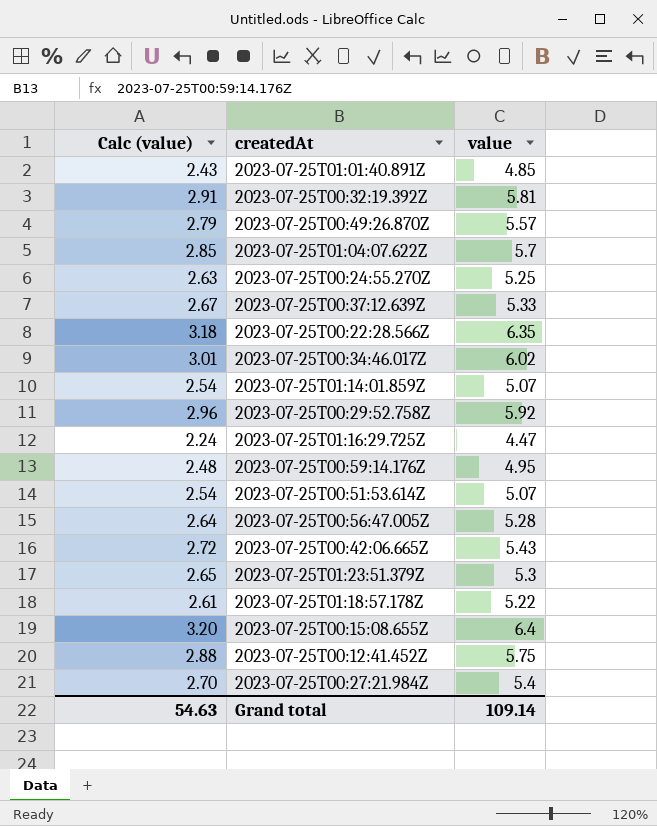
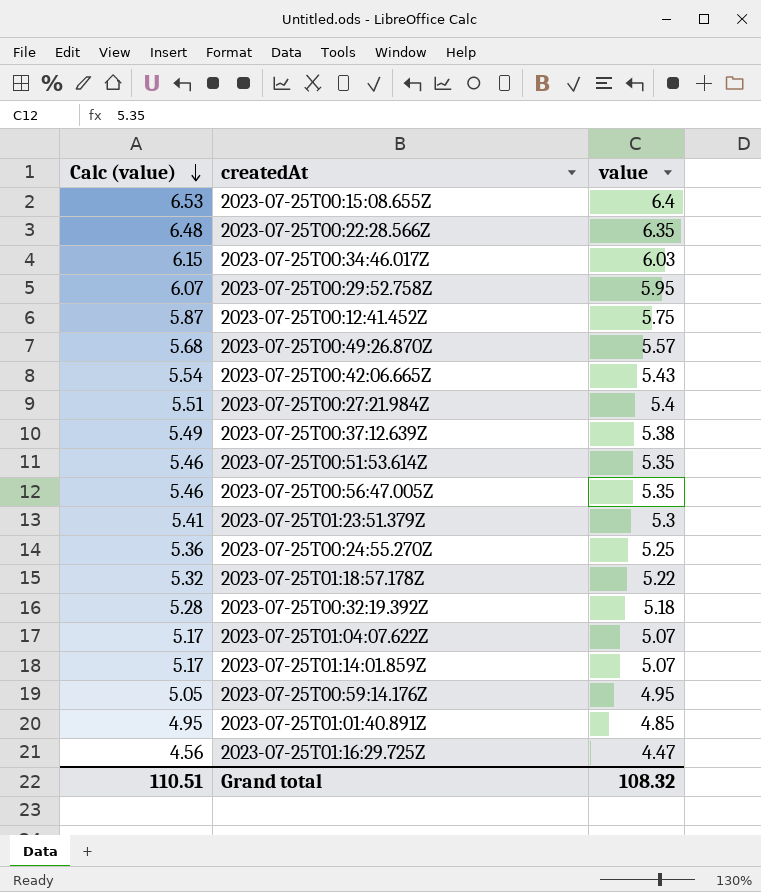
row order: none -> Calc (value) descending
column Calc (value) | formula: [value] * 0.5 -> [value] * 1.02
2023-07-25T00:34:46.017Z | value: 6.02 -> 6.03
2023-07-25T00:29:52.758Z | value: 5.92 -> 5.95
2023-07-25T00:37:12.639Z | value: 5.33 -> 5.38
2023-07-25T00:51:53.614Z | value: 5.07 -> 5.35
2023-07-25T00:56:47.005Z | value: 5.28 -> 5.35
2023-07-25T00:32:19.392Z | value: 5.81 -> 5.18
2023-07-25T01:04:07.622Z | value: 5.7 -> 5.07
Grand total | Calc (value): 54.63 -> 110.51
Grand total | value: 109.14 -> 108.32

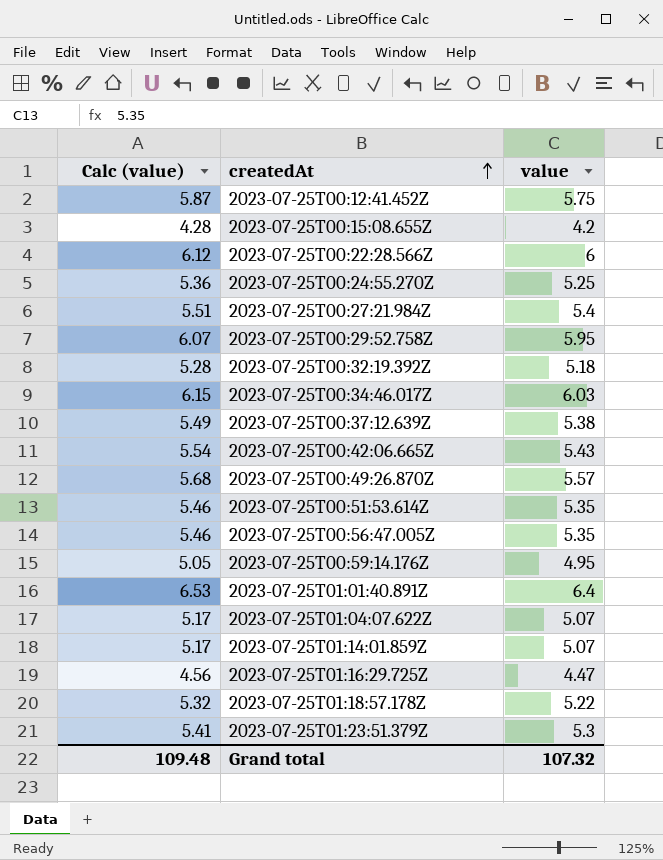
row order: Calc (value) descending -> createdAt ascending
2023-07-25T00:15:08.655Z | Calc (value): 6.53 -> 4.28
2023-07-25T00:15:08.655Z | value: 6.4 -> 4.2
2023-07-25T00:22:28.566Z | Calc (value): 6.48 -> 6.12
2023-07-25T00:22:28.566Z | value: 6.35 -> 6
2023-07-25T01:01:40.891Z | Calc (value): 4.95 -> 6.53
2023-07-25T01:01:40.891Z | value: 4.85 -> 6.4
Grand total | Calc (value): 110.51 -> 109.48
Grand total | value: 108.32 -> 107.32

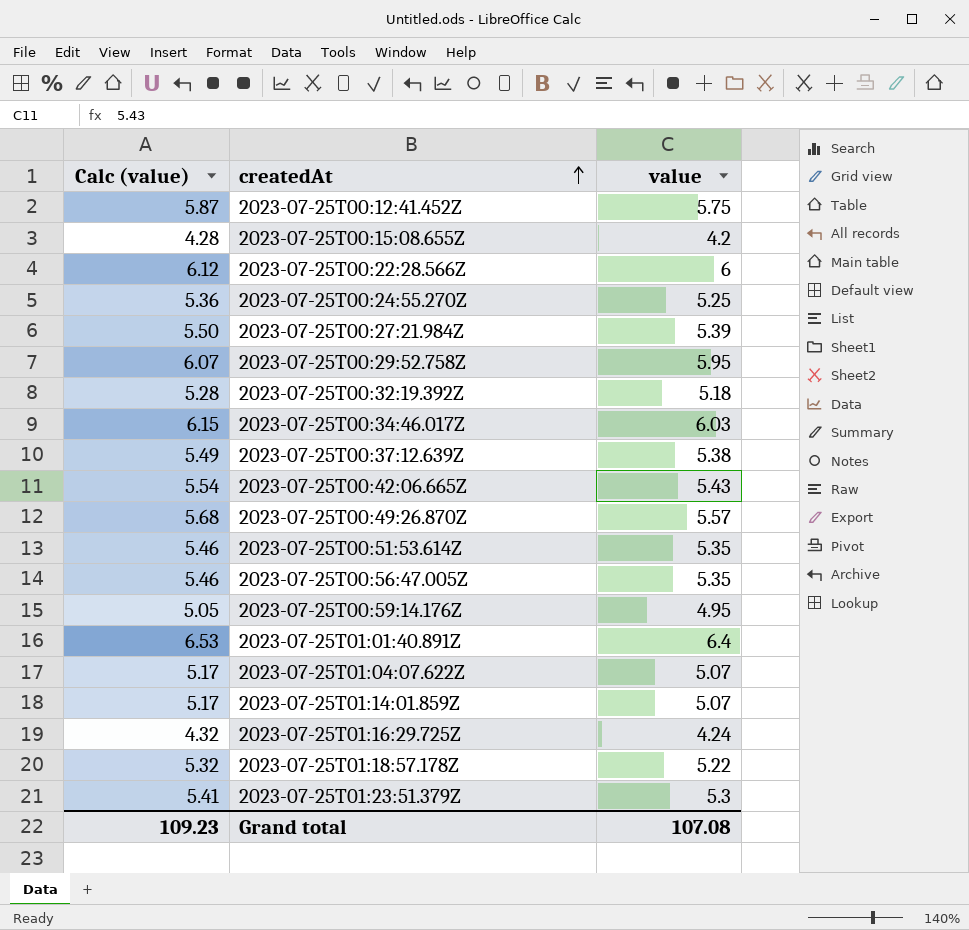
2023-07-25T00:27:21.984Z | Calc (value): 5.51 -> 5.50
2023-07-25T00:27:21.984Z | value: 5.4 -> 5.39
2023-07-25T01:16:29.725Z | Calc (value): 4.56 -> 4.32
2023-07-25T01:16:29.725Z | value: 4.47 -> 4.24
Grand total | Calc (value): 109.48 -> 109.23
Grand total | value: 107.32 -> 107.08

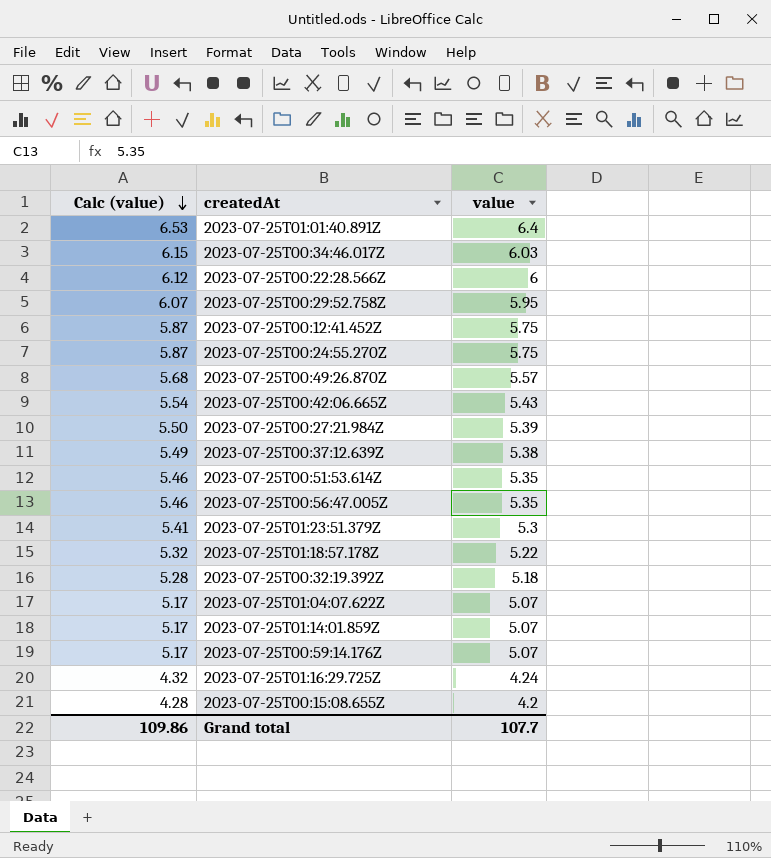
row order: createdAt ascending -> Calc (value) descending
2023-07-25T00:24:55.270Z | Calc (value): 5.36 -> 5.87
2023-07-25T00:24:55.270Z | value: 5.25 -> 5.75
2023-07-25T00:59:14.176Z | Calc (value): 5.05 -> 5.17
2023-07-25T00:59:14.176Z | value: 4.95 -> 5.07
Grand total | Calc (value): 109.23 -> 109.86
Grand total | value: 107.08 -> 107.7

